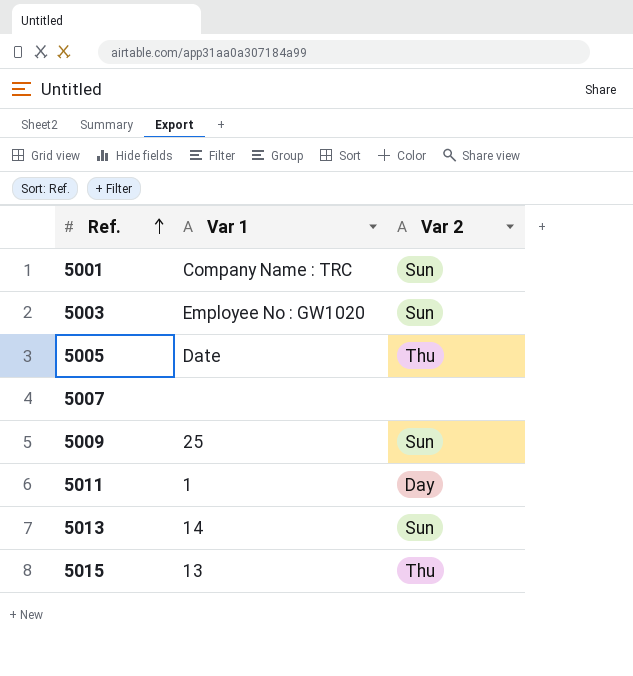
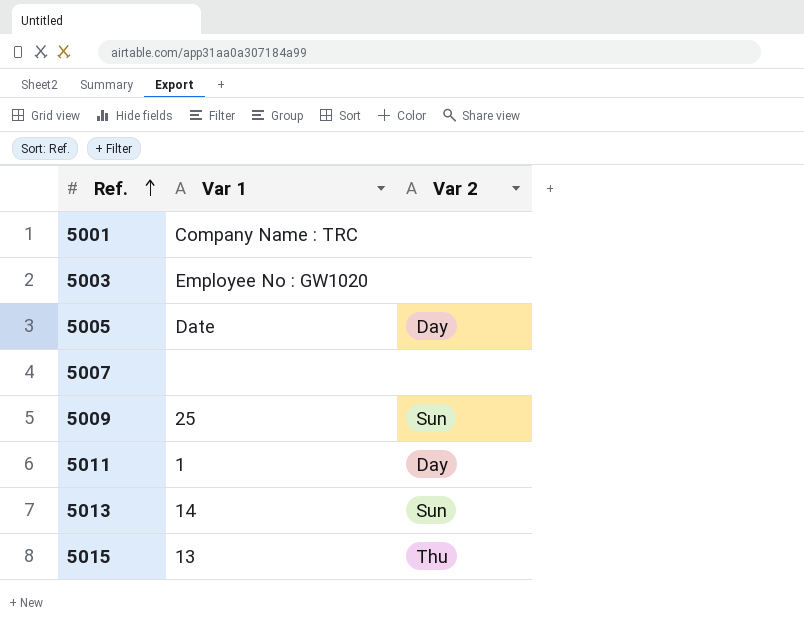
5001 | Var 2: Sun -> none
5003 | Var 2: Sun -> none
5005 | Var 2: Thu -> Day

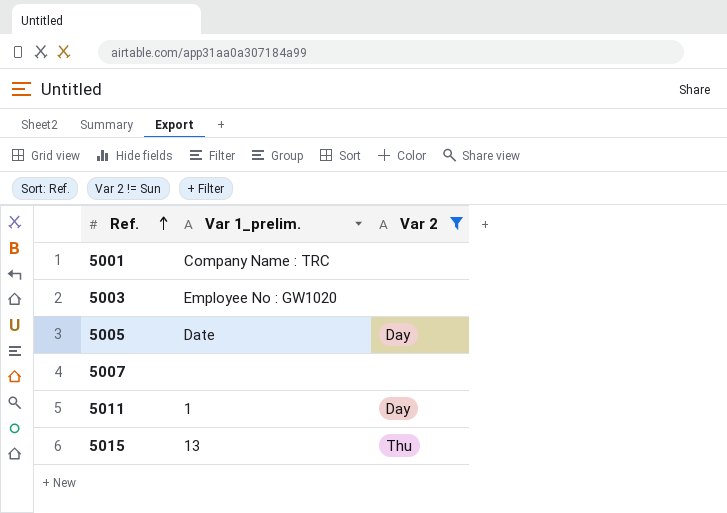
filter: none -> Var 2 != Sun
column name: Var 1 -> Var 1_prelim.

